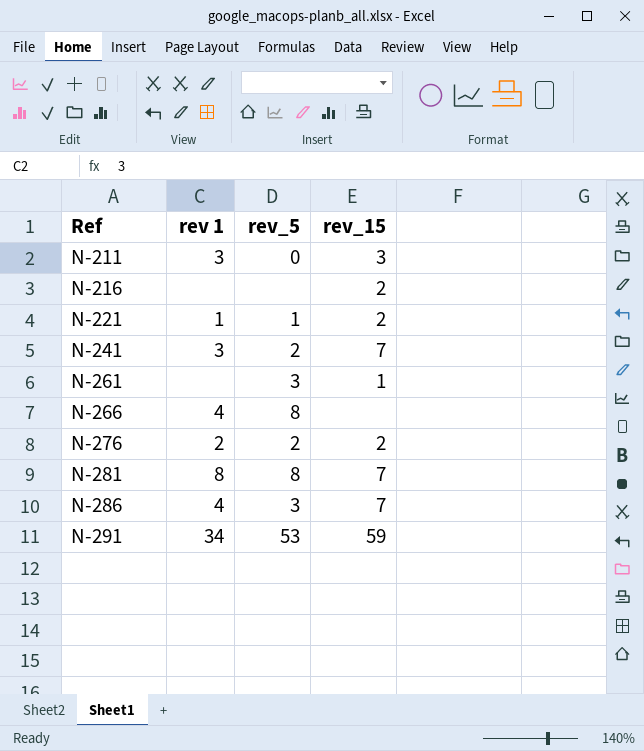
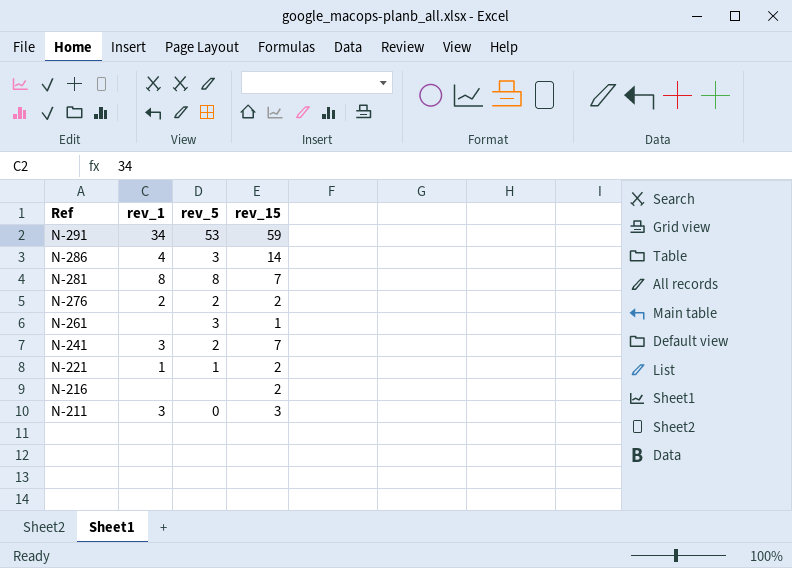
row order: Ref ascending -> Ref descending
column name: rev 1 -> rev_1
row N-266: 4 | 8 | none -> none
N-286 | rev_15: 7 -> 14

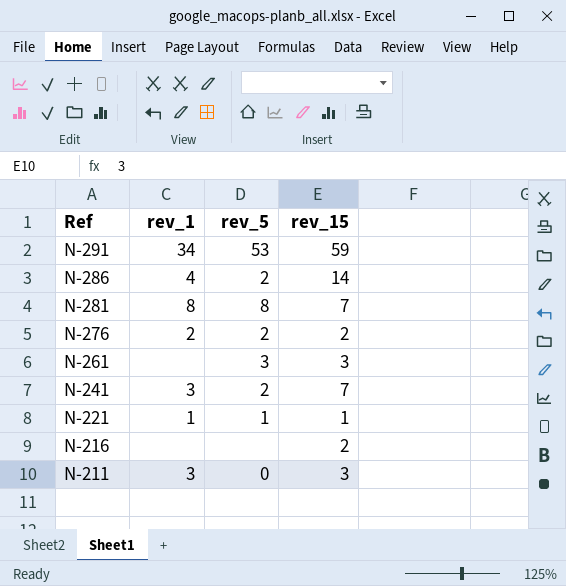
N-286 | rev_5: 3 -> 2
N-261 | rev_15: 1 -> 3
N-221 | rev_15: 2 -> 1

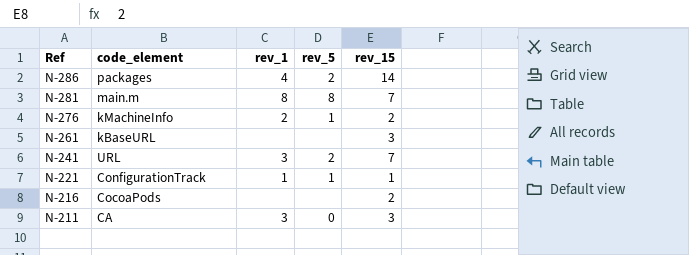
column code_element | position: none -> 2
row N-291: 34 | 53 | 59 -> none
N-276 | rev_5: 2 -> 1
N-261 | rev_5: 3 -> none

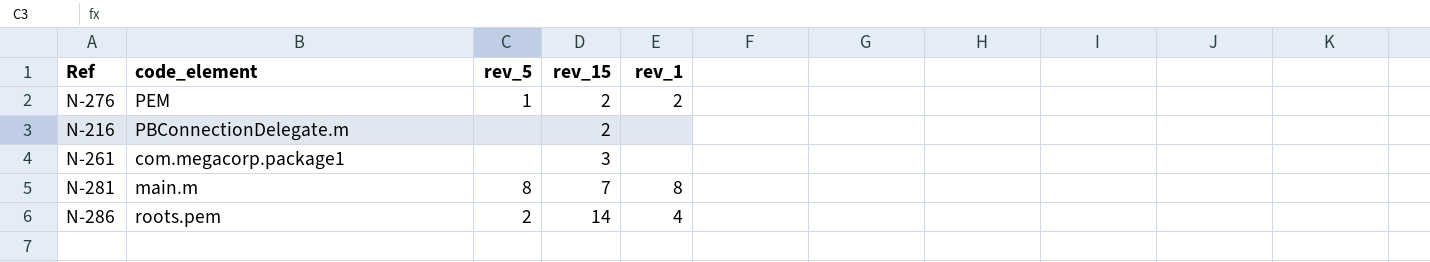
row order: Ref descending -> rev_15 ascending
column rev_1 | position: 3 -> 5
row N-241: URL | 3 | 2 | 7 -> none
row N-221: ConfigurationTrack | 1 | 1 | 1 -> none
row N-211: CA | 3 | 0 | 3 -> none
N-276 | code_element: kMachineInfo -> PEM
N-216 | code_element: CocoaPods -> PBConnectionDelegate.m
N-261 | code_element: kBaseURL -> com.megacorp.package1
N-286 | code_element: packages -> roots.pem

